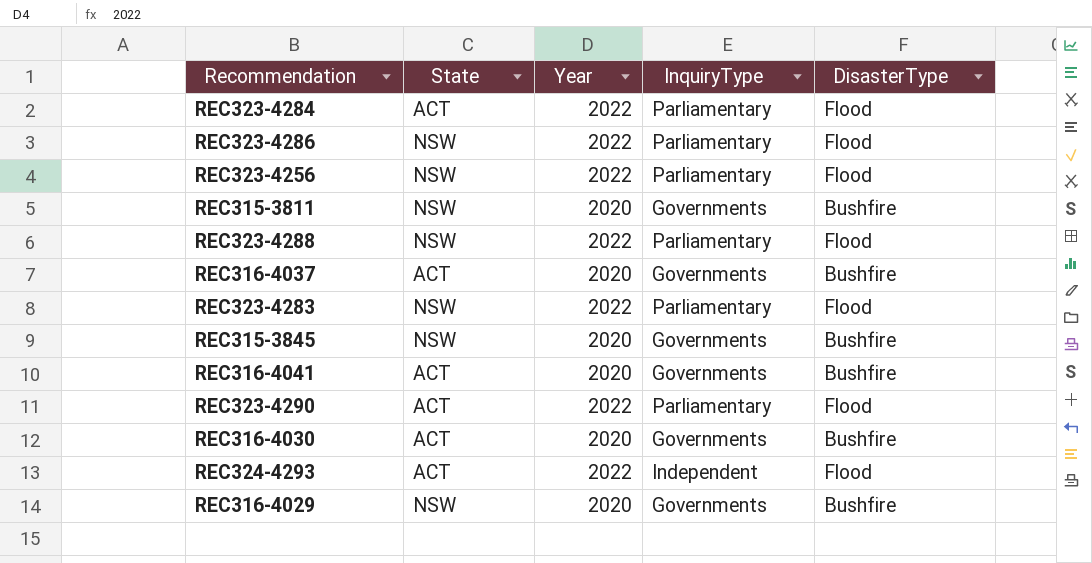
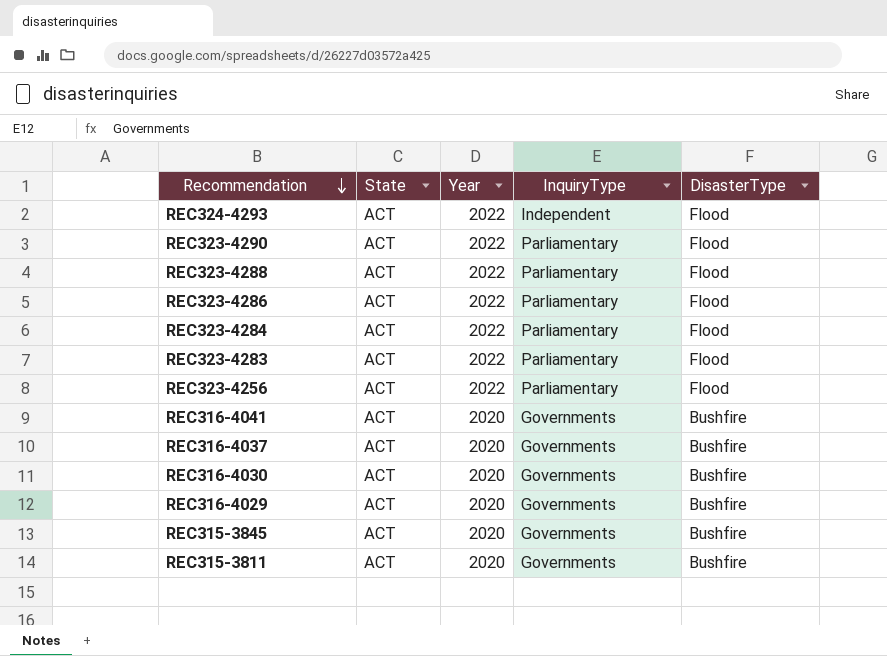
row order: none -> Recommendation descending
REC323-4288 | State: NSW -> ACT
REC323-4286 | State: NSW -> ACT
REC323-4283 | State: NSW -> ACT
REC323-4256 | State: NSW -> ACT
REC316-4029 | State: NSW -> ACT
REC315-3845 | State: NSW -> ACT
REC315-3811 | State: NSW -> ACT

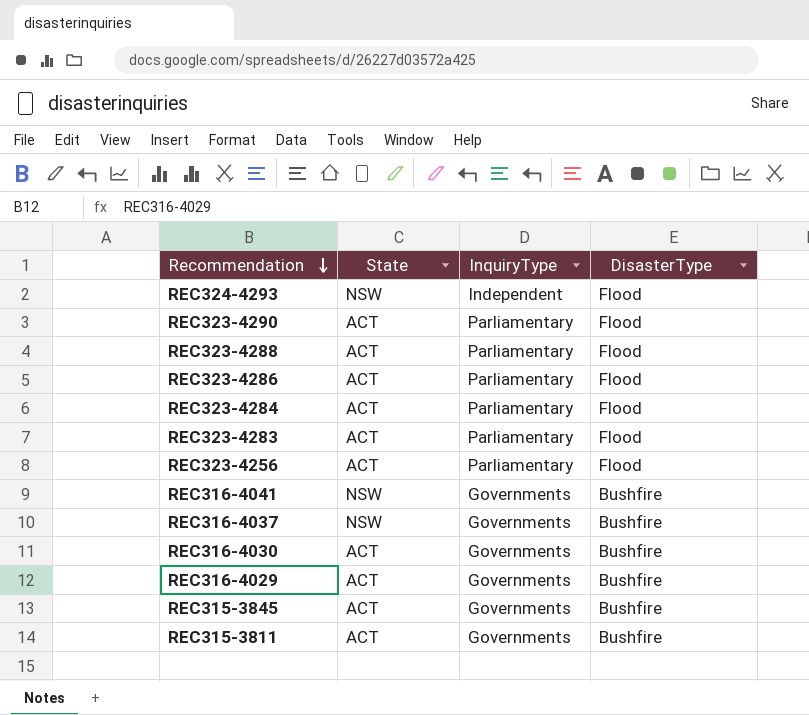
column Year | position: 3 -> none
REC324-4293 | State: ACT -> NSW
REC316-4041 | State: ACT -> NSW
REC316-4037 | State: ACT -> NSW

